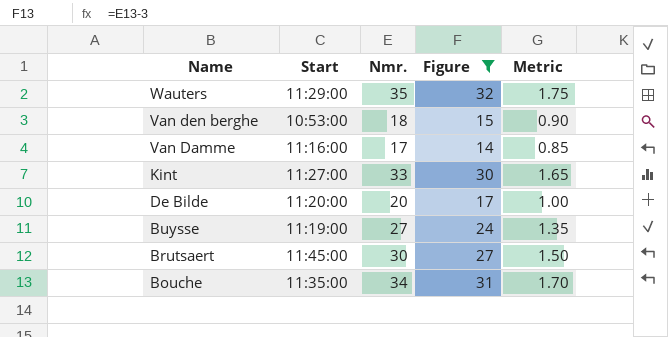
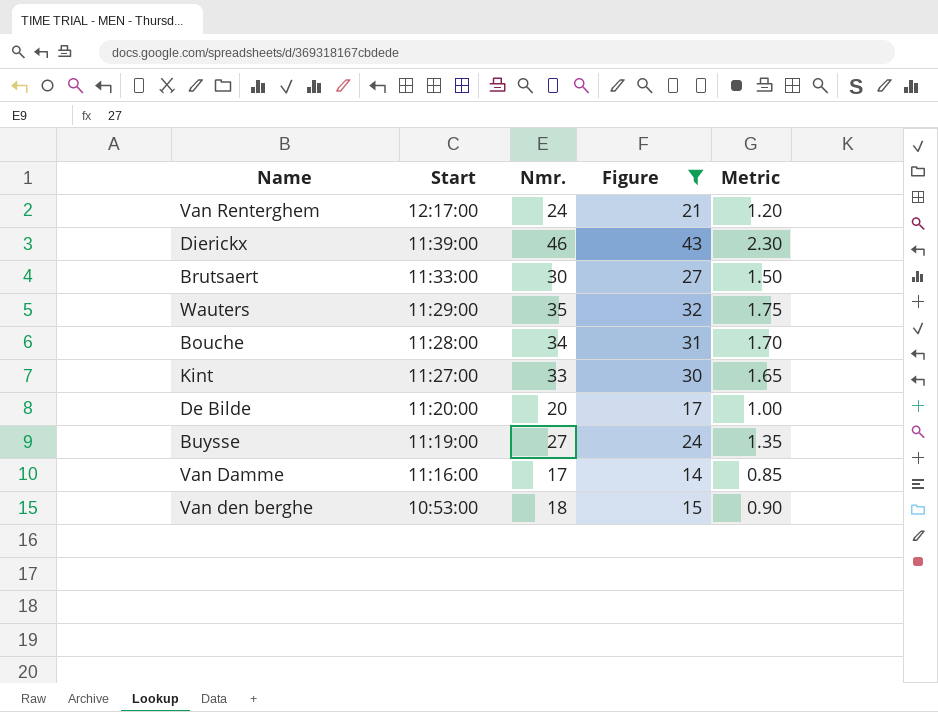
row order: Name descending -> Start descending
row Van Renterghem: none -> 12:17:00 | 24 | 21 | 1.20
row Dierickx: none -> 11:39:00 | 46 | 43 | 2.30
Brutsaert | Start: 11:45:00 -> 11:33:00
Bouche | Start: 11:35:00 -> 11:28:00

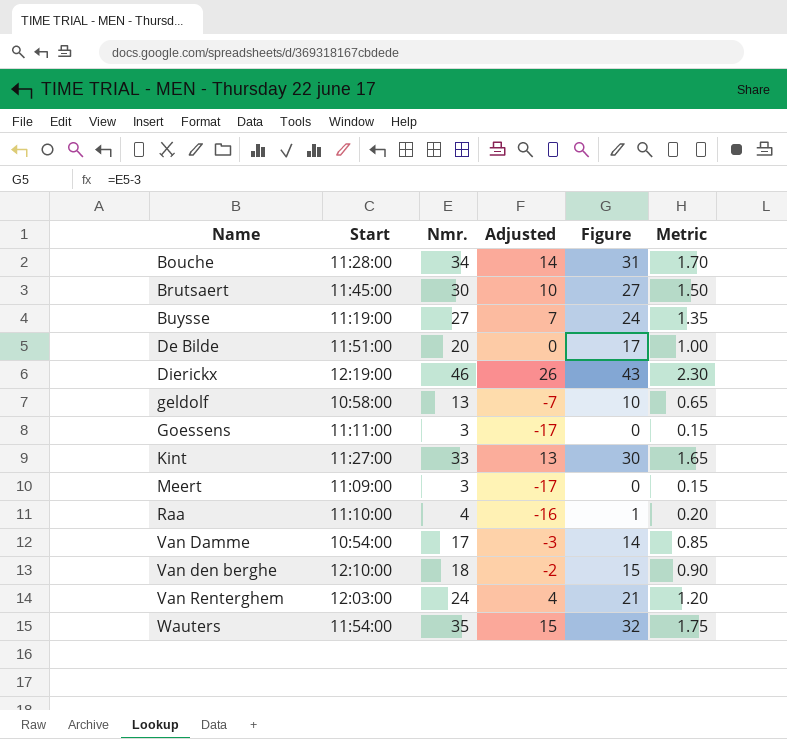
filter: Figure >= 14 -> none
row order: Start descending -> Name ascending
column Adjusted | formula: none -> [Nmr.] - 20
Brutsaert | Start: 11:33:00 -> 11:45:00
De Bilde | Start: 11:20:00 -> 11:51:00
Dierickx | Start: 11:39:00 -> 12:19:00
Van Damme | Start: 11:16:00 -> 10:54:00
Van den berghe | Start: 10:53:00 -> 12:10:00
Van Renterghem | Start: 12:17:00 -> 12:03:00
Wauters | Start: 11:29:00 -> 11:54:00

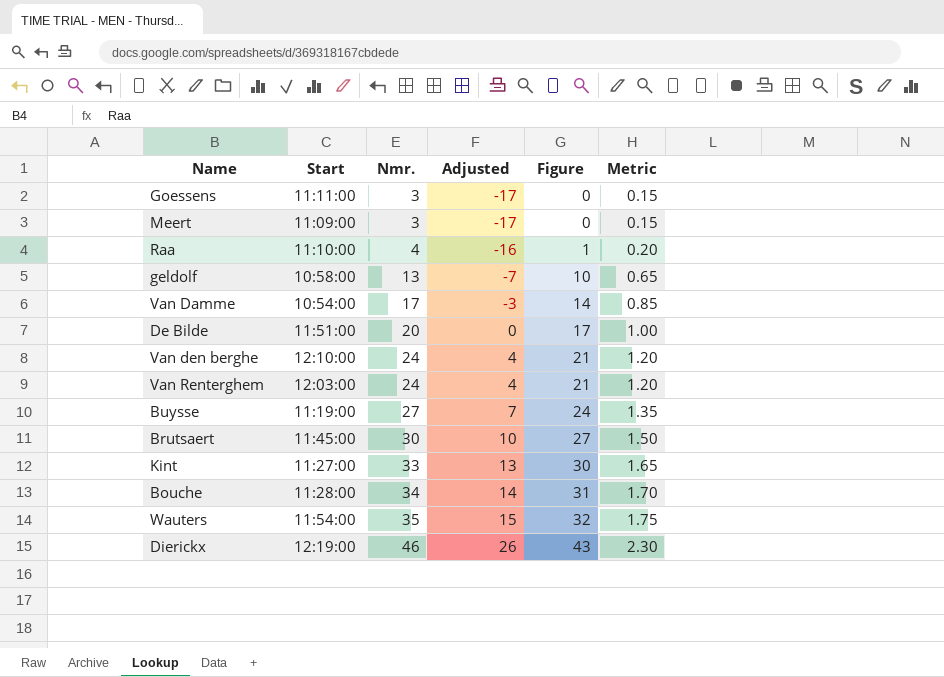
row order: Name ascending -> Nmr. ascending
Van den berghe | Nmr.: 18 -> 24
Van den berghe | Adjusted: -2 -> 4
Van den berghe | Figure: 15 -> 21
Van den berghe | Metric: 0.90 -> 1.20

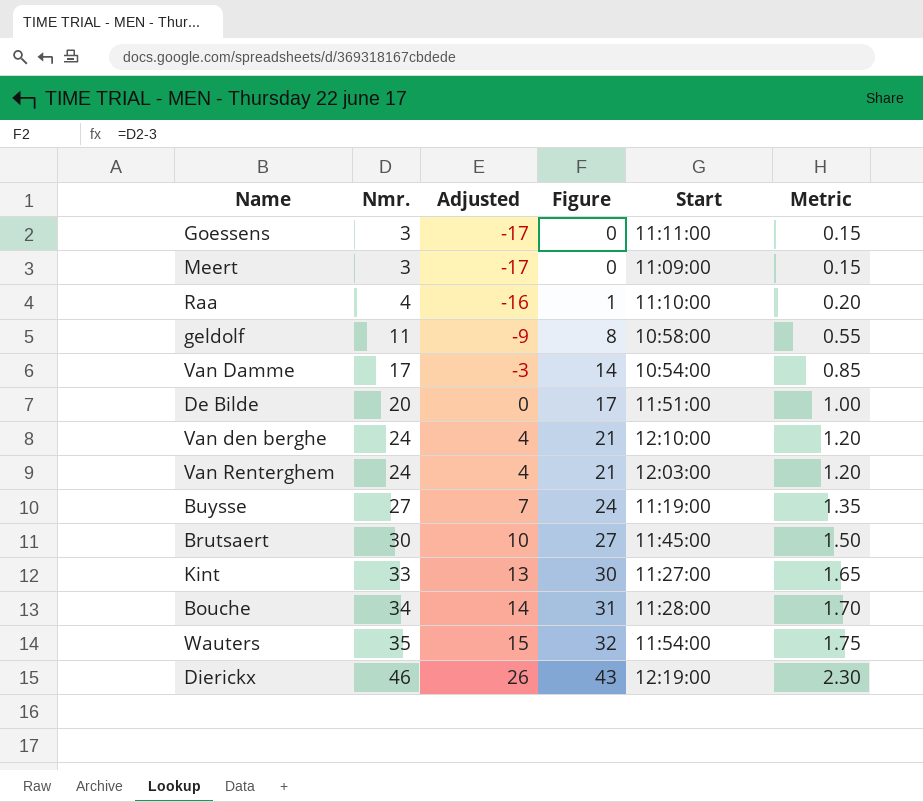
column Start | position: 2 -> 5
geldolf | Nmr.: 13 -> 11
geldolf | Adjusted: -7 -> -9
geldolf | Figure: 10 -> 8
geldolf | Metric: 0.65 -> 0.55

